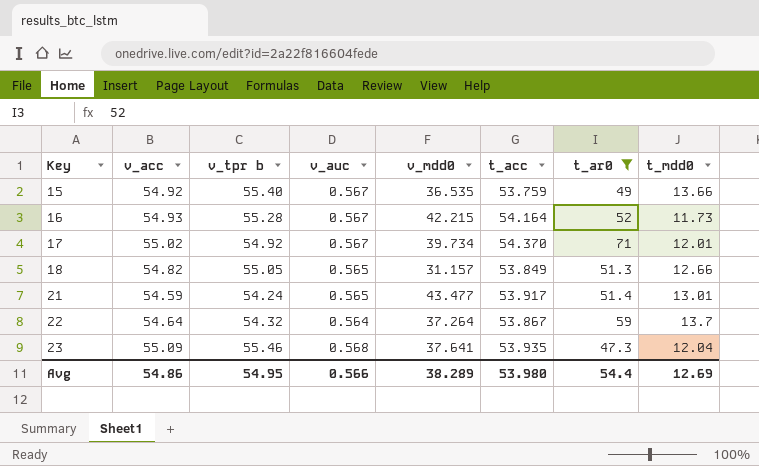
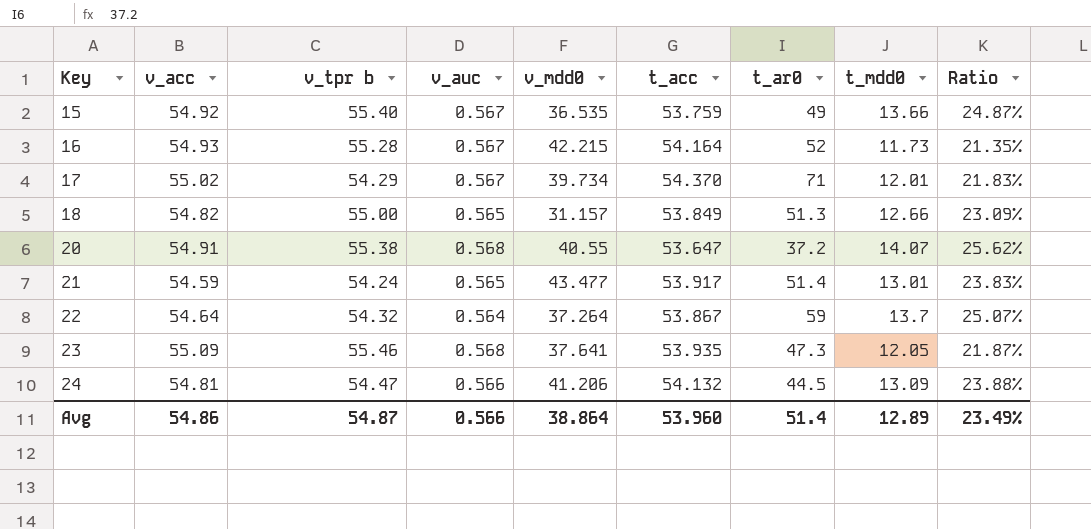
filter: t_ar0 >= 47.3 -> none
column Ratio | formula: none -> [t_mdd0] / [v_acc]
17 | v_tpr b: 54.92 -> 54.29
18 | v_tpr b: 55.05 -> 55.00
23 | t_mdd0: 12.04 -> 12.05
Avg | v_tpr b: 54.95 -> 54.87
Avg | v_mdd0: 38.289 -> 38.864
Avg | t_acc: 53.980 -> 53.960
Avg | t_ar0: 54.4 -> 51.4
Avg | t_mdd0: 12.69 -> 12.89

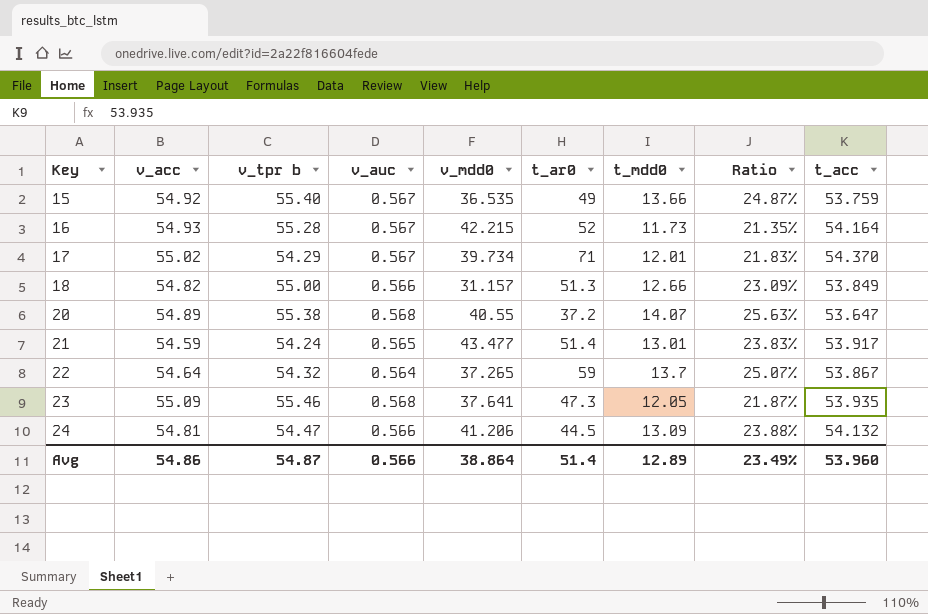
column t_acc | position: 6 -> 9
18 | v_auc: 0.565 -> 0.566
20 | v_acc: 54.91 -> 54.89
20 | Ratio: 25.62% -> 25.63%
22 | v_mdd0: 37.264 -> 37.265

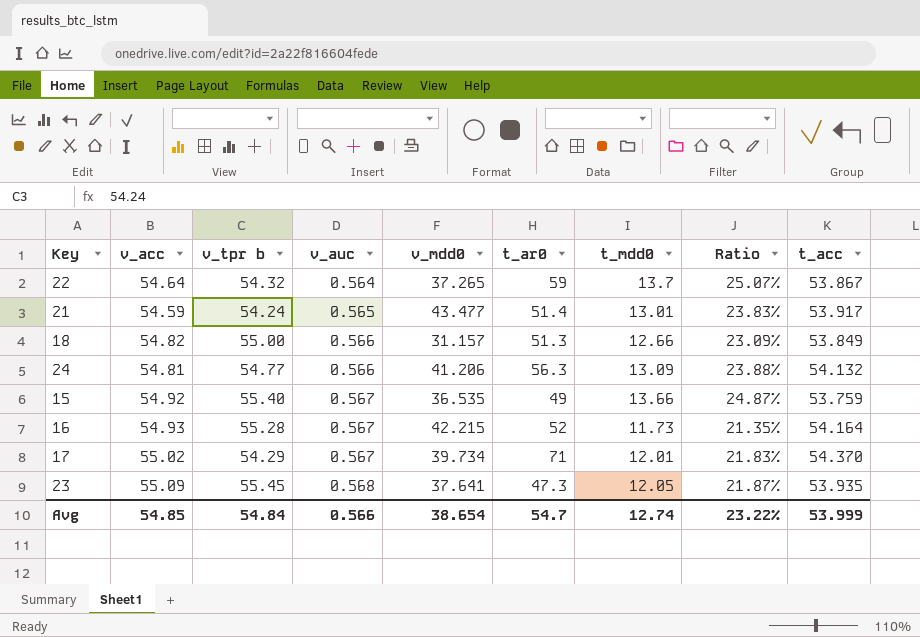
row order: Key ascending -> v_auc ascending
row 20: 54.89 | 55.38 | 0.568 | 40.55 | 37.2 | 14.07 | 25.63% | 53.647 -> none
24 | v_tpr b: 54.47 -> 54.77
24 | t_ar0: 44.5 -> 56.3
23 | v_tpr b: 55.46 -> 55.45
Avg | v_acc: 54.86 -> 54.85
Avg | v_tpr b: 54.87 -> 54.84
Avg | v_mdd0: 38.864 -> 38.654
Avg | t_ar0: 51.4 -> 54.7
Avg | t_mdd0: 12.89 -> 12.74
Avg | Ratio: 23.49% -> 23.22%
Avg | t_acc: 53.960 -> 53.999

